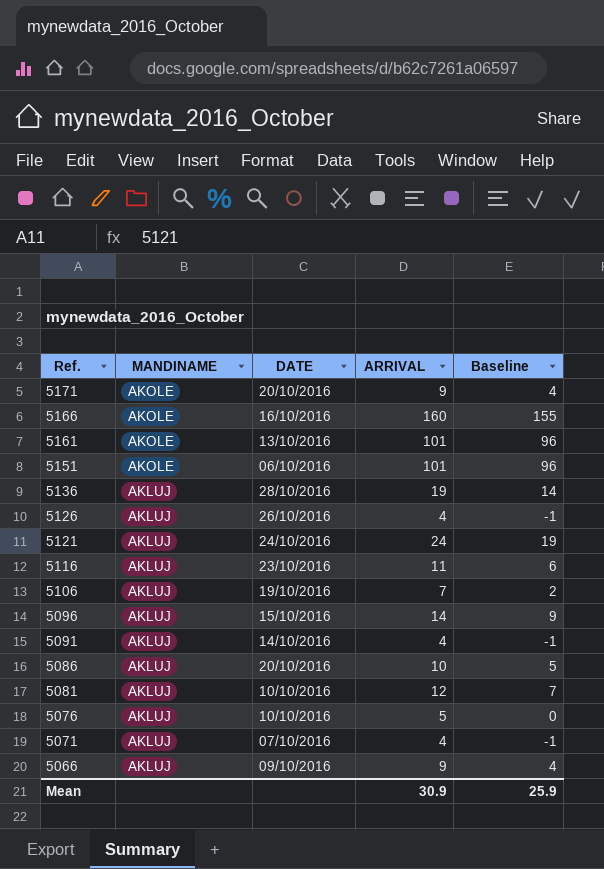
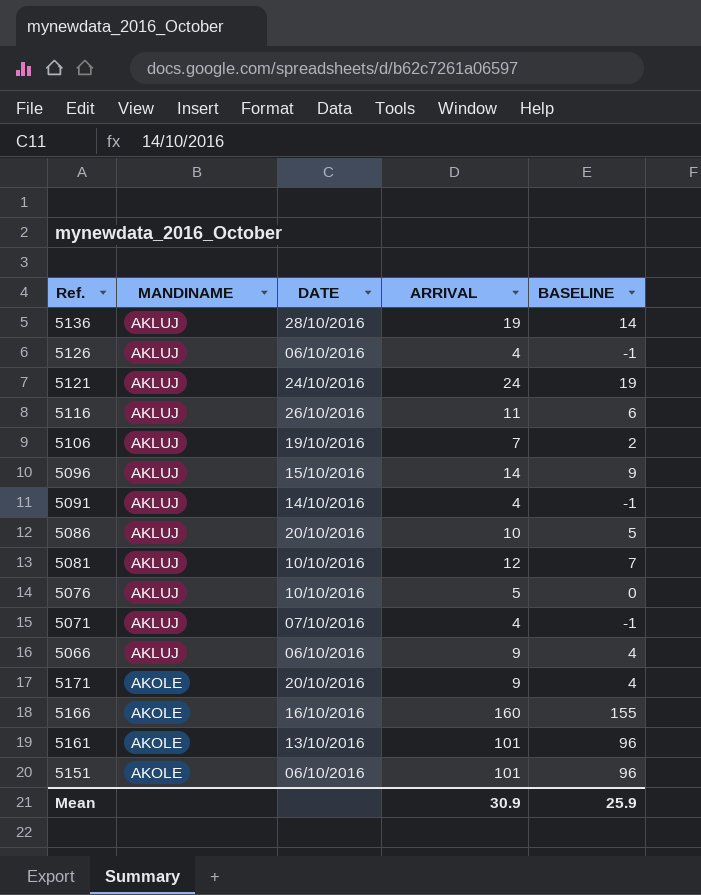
row order: Ref. descending -> MANDINAME ascending
column name: Baseline -> BASELINE
5126 | DATE: 26/10/2016 -> 06/10/2016
5116 | DATE: 23/10/2016 -> 26/10/2016
5066 | DATE: 09/10/2016 -> 06/10/2016

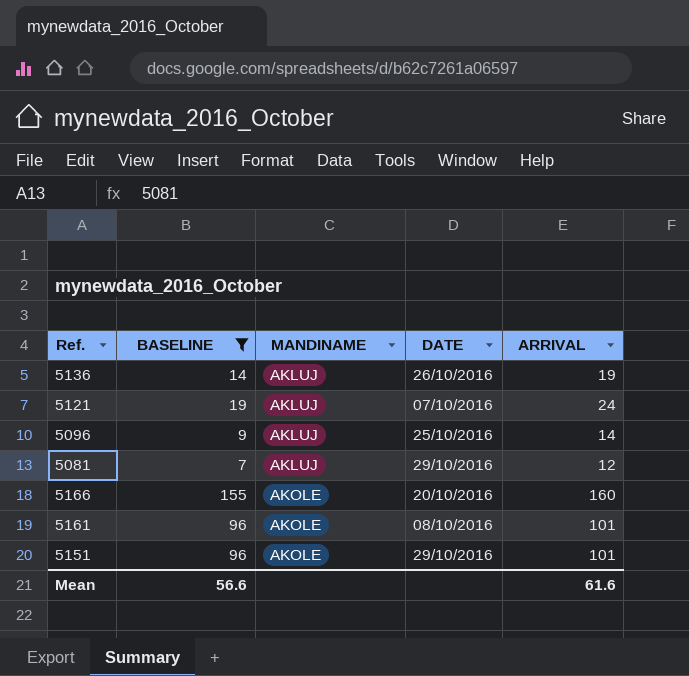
filter: none -> BASELINE >= 7
column BASELINE | position: 5 -> 2
5136 | DATE: 28/10/2016 -> 26/10/2016
5121 | DATE: 24/10/2016 -> 07/10/2016
5096 | DATE: 15/10/2016 -> 25/10/2016
5081 | DATE: 10/10/2016 -> 29/10/2016
5166 | DATE: 16/10/2016 -> 20/10/2016
5161 | DATE: 13/10/2016 -> 08/10/2016
5151 | DATE: 06/10/2016 -> 29/10/2016
Mean | BASELINE: 25.9 -> 56.6
Mean | ARRIVAL: 30.9 -> 61.6

